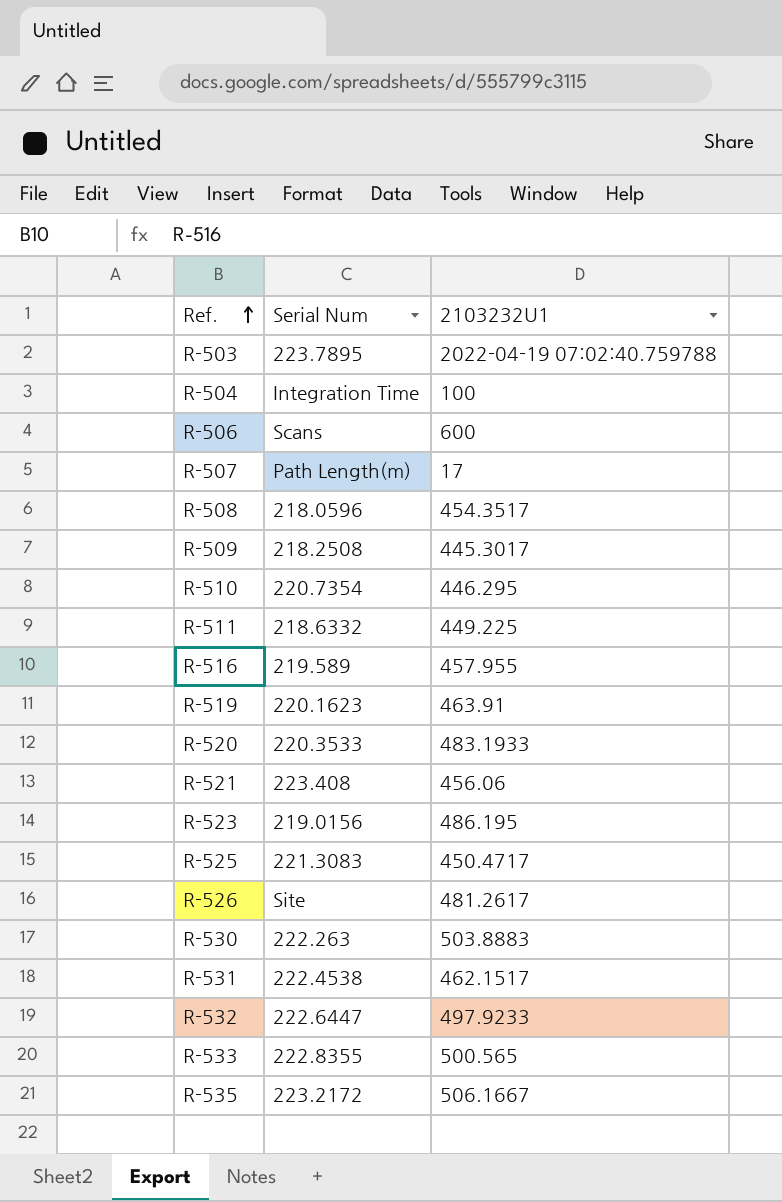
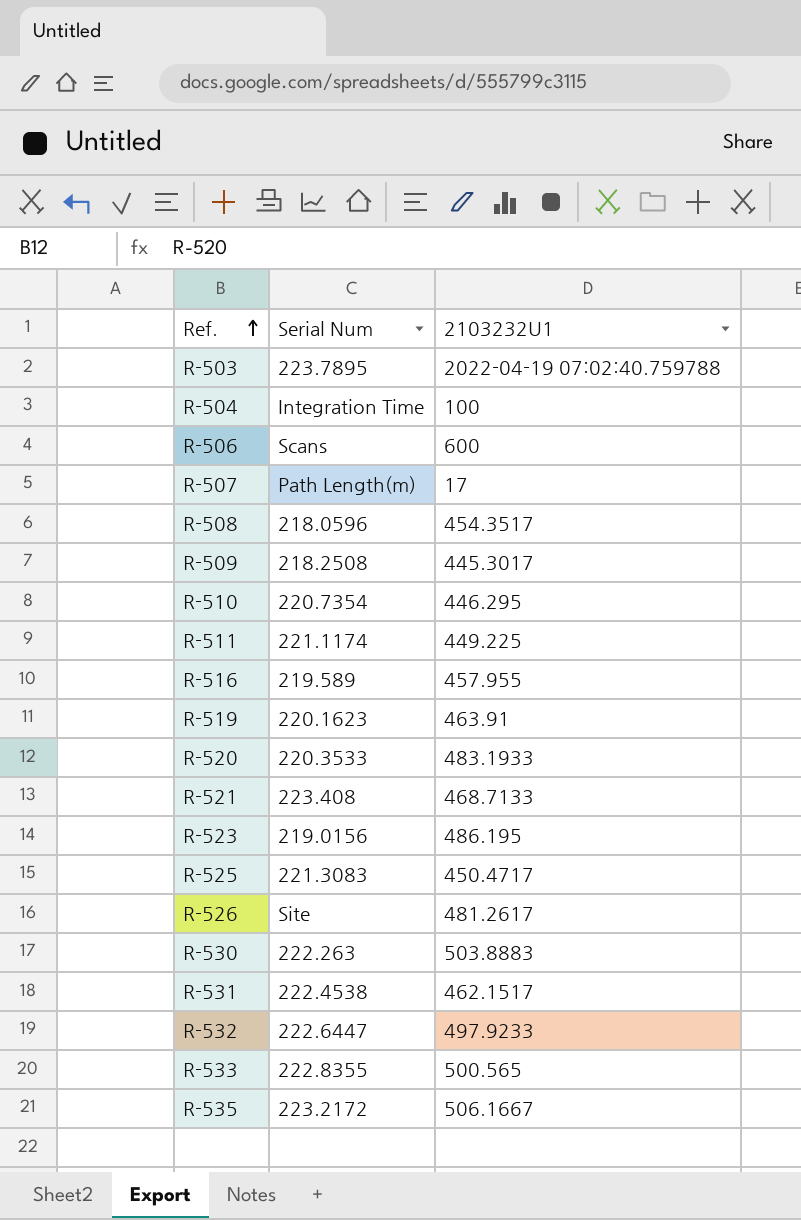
R-511 | Serial Num: 218.6332 -> 221.1174
R-521 | 2103232U1: 456.06 -> 468.7133

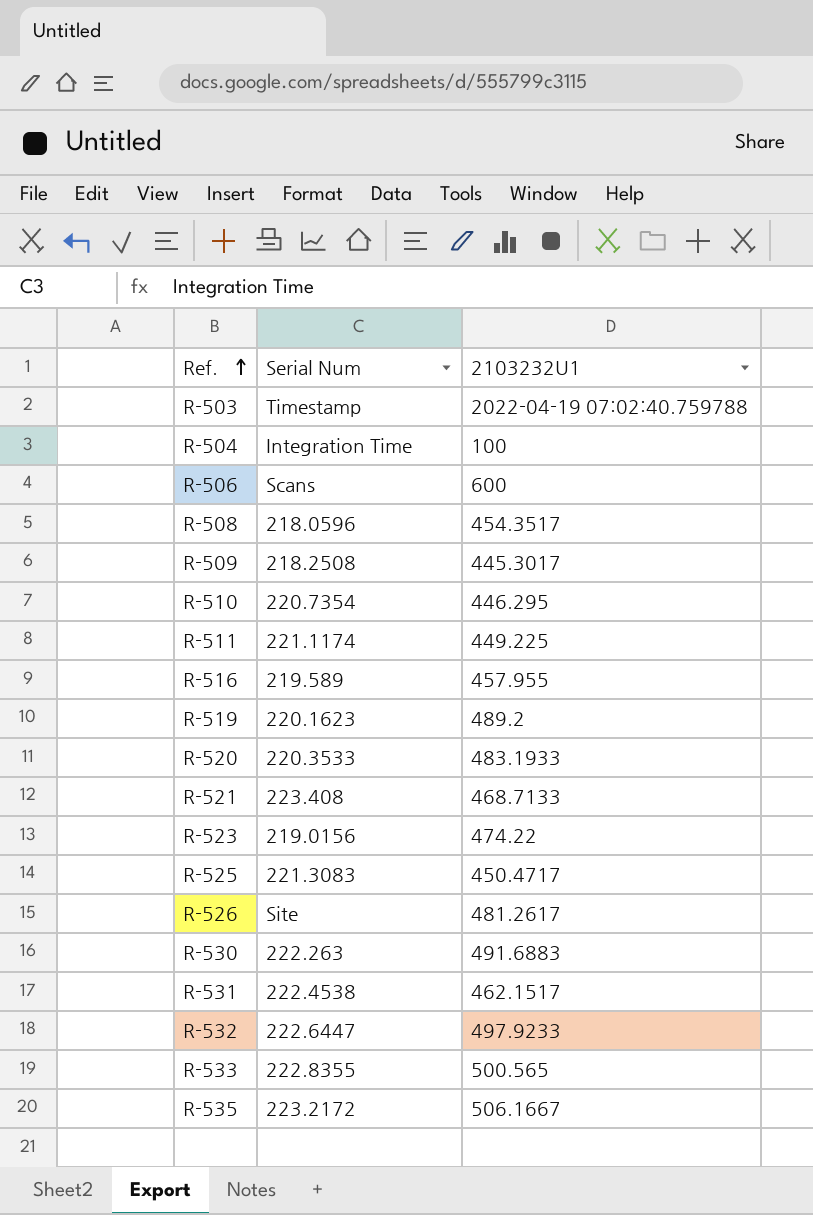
row R-507: Path Length(m) | 17 -> none
R-503 | Serial Num: 223.7895 -> Timestamp
R-519 | 2103232U1: 463.91 -> 489.2
R-523 | 2103232U1: 486.195 -> 474.22
R-530 | 2103232U1: 503.8883 -> 491.6883

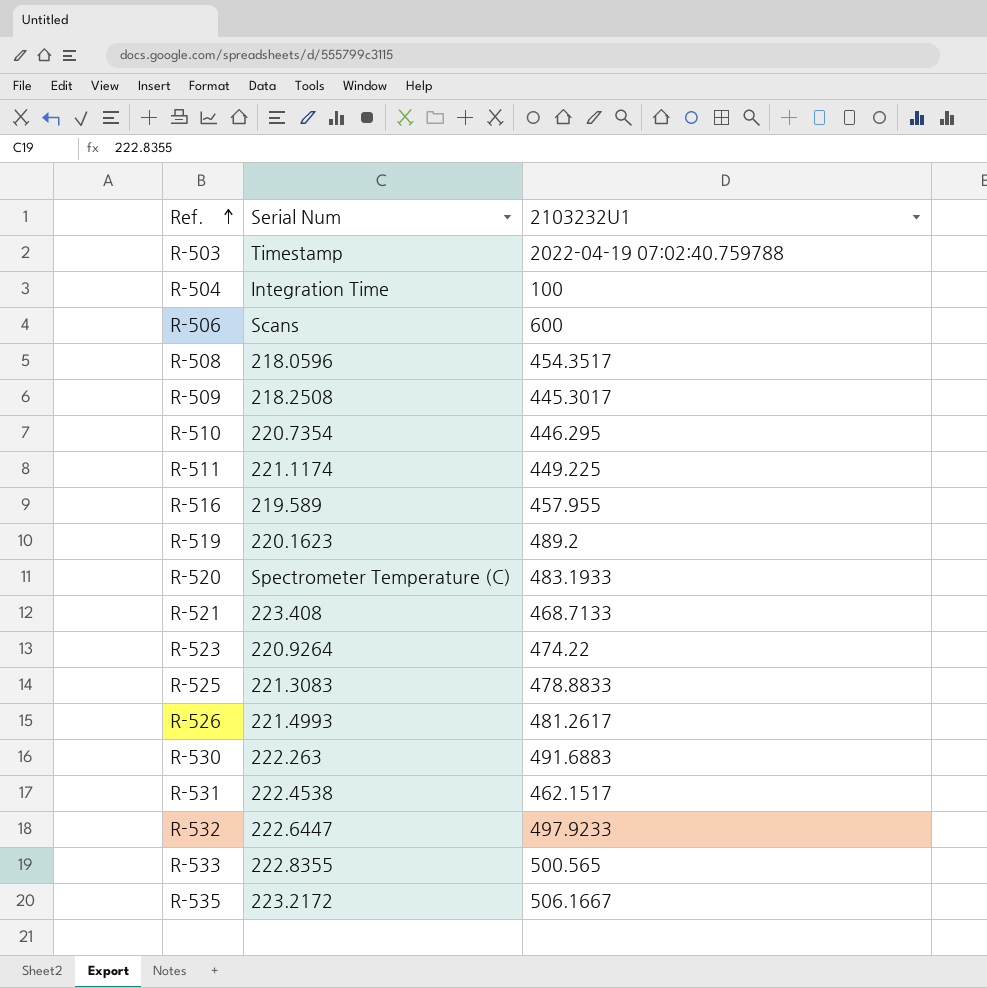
R-520 | Serial Num: 220.3533 -> Spectrometer Temperature (C)
R-523 | Serial Num: 219.0156 -> 220.9264
R-525 | 2103232U1: 450.4717 -> 478.8833
R-526 | Serial Num: Site -> 221.4993

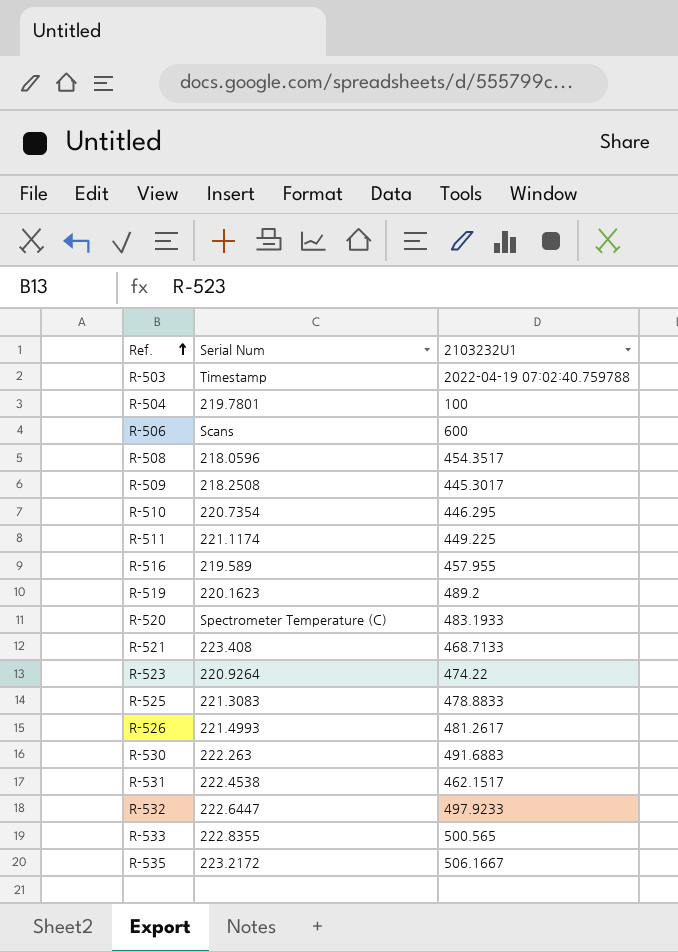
R-504 | Serial Num: Integration Time -> 219.7801

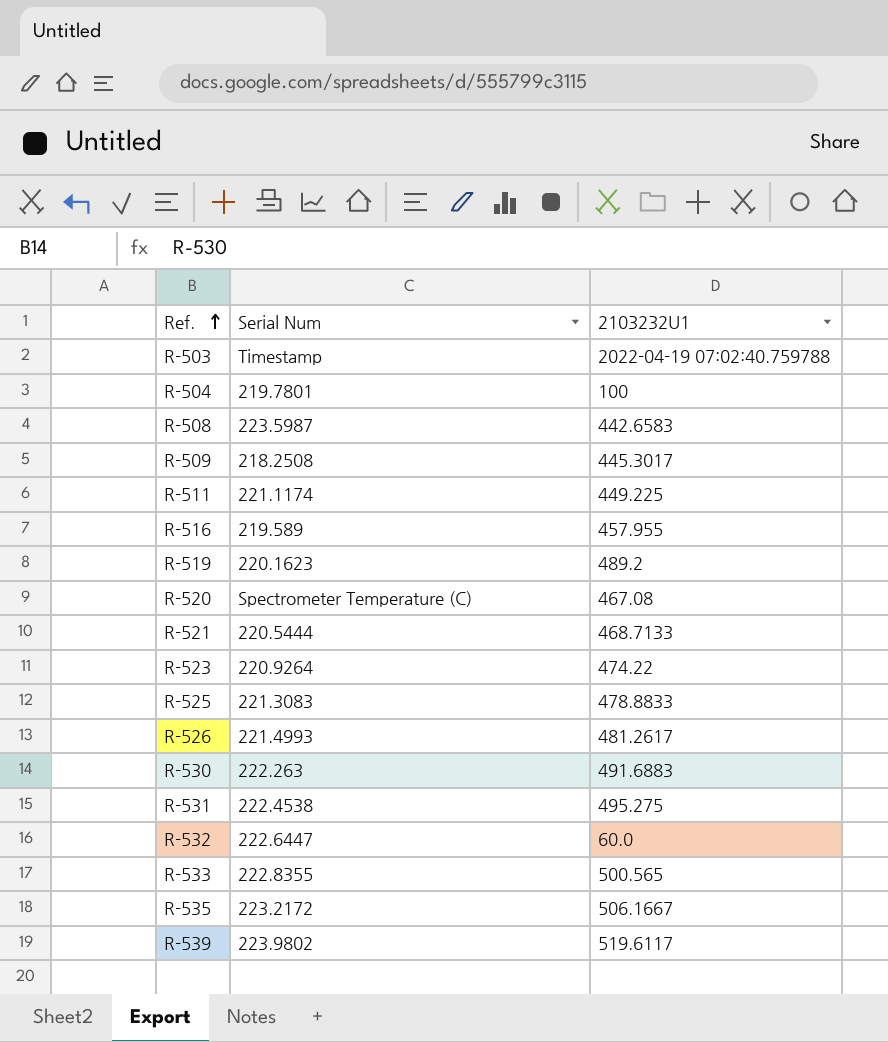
row R-506: Scans | 600 -> none
row R-510: 220.7354 | 446.295 -> none
R-508 | Serial Num: 218.0596 -> 223.5987
R-508 | 2103232U1: 454.3517 -> 442.6583
R-520 | 2103232U1: 483.1933 -> 467.08
R-521 | Serial Num: 223.408 -> 220.5444
R-531 | 2103232U1: 462.1517 -> 495.275
R-532 | 2103232U1: 497.9233 -> 60.0
row R-539: none -> 223.9802 | 519.6117

